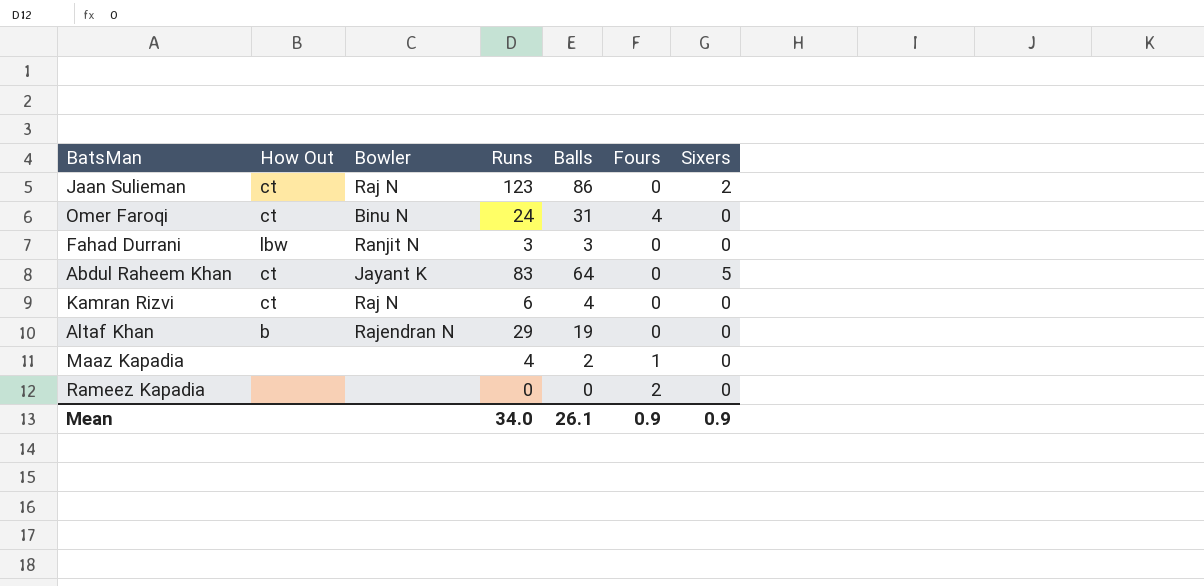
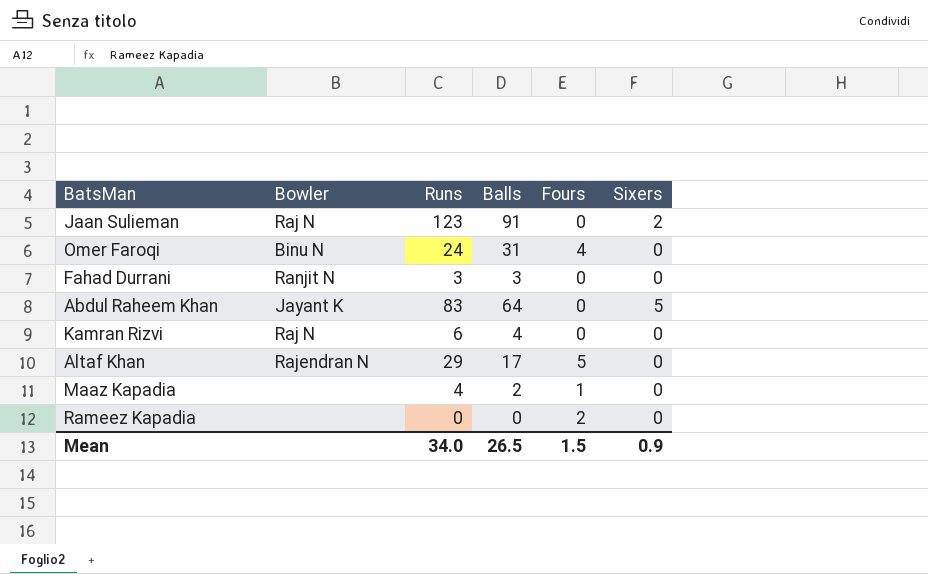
column How Out | position: 2 -> none
Jaan Sulieman | Balls: 86 -> 91
Altaf Khan | Balls: 19 -> 17
Altaf Khan | Fours: 0 -> 5
Mean | Balls: 26.1 -> 26.5
Mean | Fours: 0.9 -> 1.5

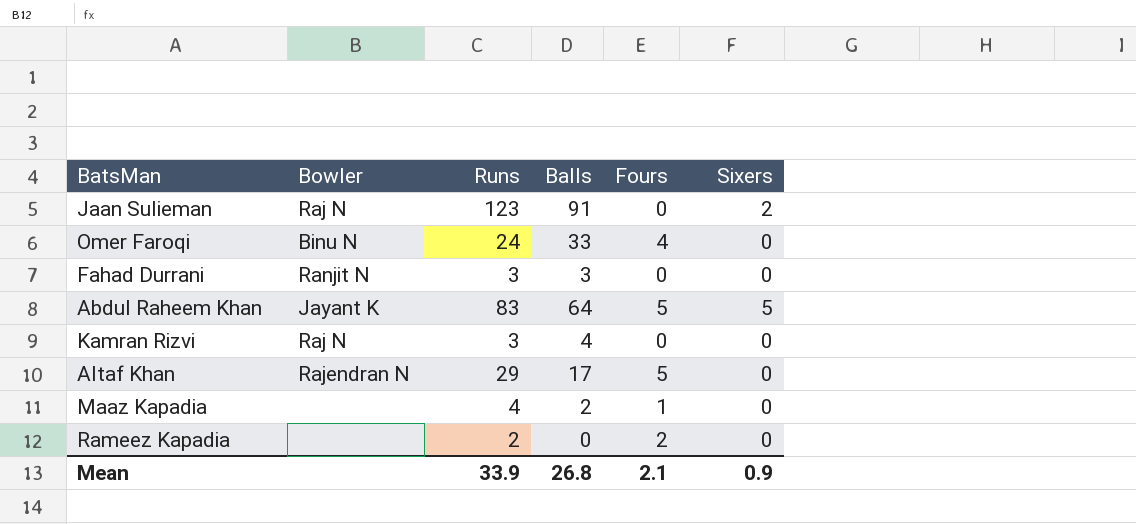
Omer Faroqi | Balls: 31 -> 33
Abdul Raheem Khan | Fours: 0 -> 5
Kamran Rizvi | Runs: 6 -> 3
Rameez Kapadia | Runs: 0 -> 2
Mean | Runs: 34.0 -> 33.9
Mean | Balls: 26.5 -> 26.8
Mean | Fours: 1.5 -> 2.1

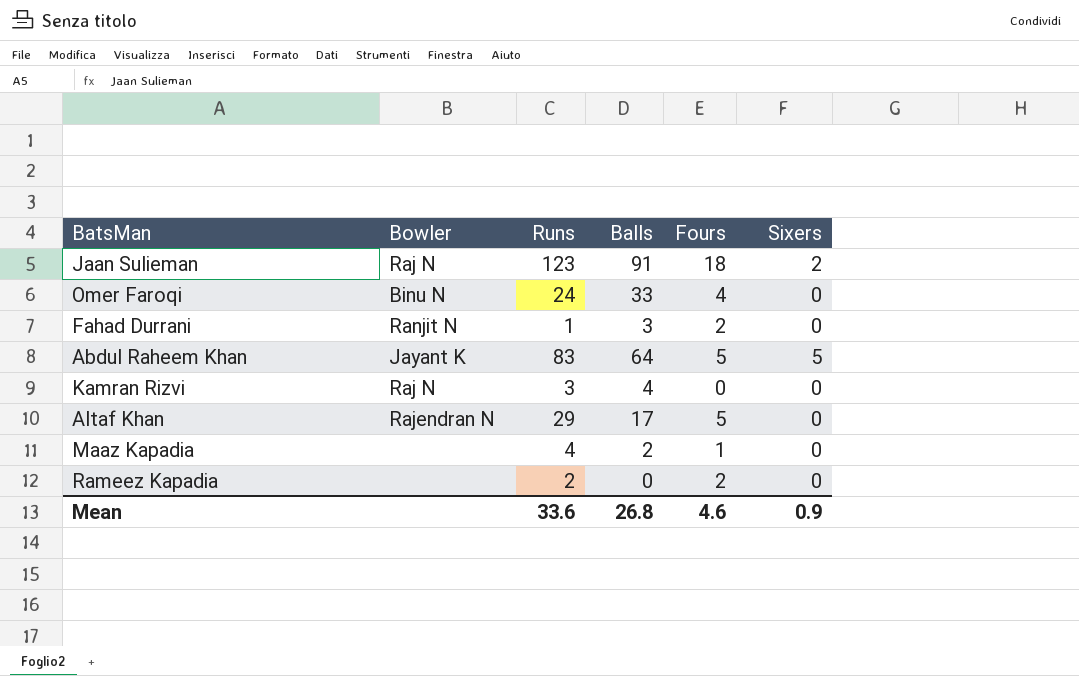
Jaan Sulieman | Fours: 0 -> 18
Fahad Durrani | Runs: 3 -> 1
Fahad Durrani | Fours: 0 -> 2
Mean | Runs: 33.9 -> 33.6
Mean | Fours: 2.1 -> 4.6

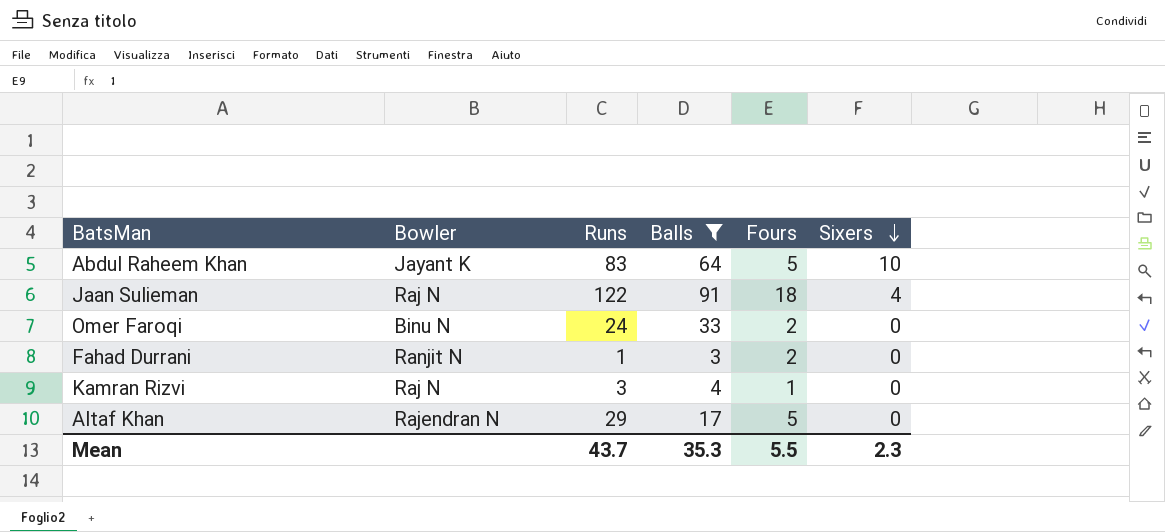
filter: none -> Balls >= 3
row order: none -> Sixers descending
Abdul Raheem Khan | Sixers: 5 -> 10
Jaan Sulieman | Runs: 123 -> 122
Jaan Sulieman | Sixers: 2 -> 4
Omer Faroqi | Fours: 4 -> 2
Kamran Rizvi | Fours: 0 -> 1
Mean | Runs: 33.6 -> 43.7
Mean | Balls: 26.8 -> 35.3
Mean | Fours: 4.6 -> 5.5
Mean | Sixers: 0.9 -> 2.3

